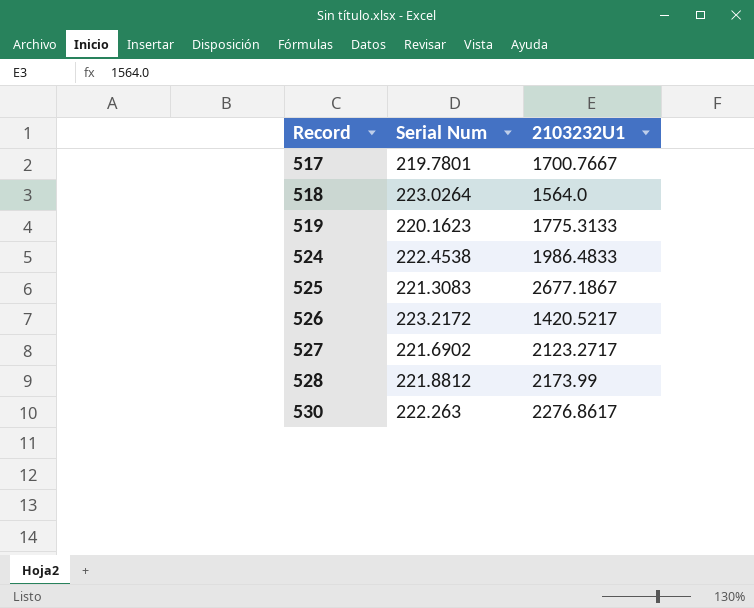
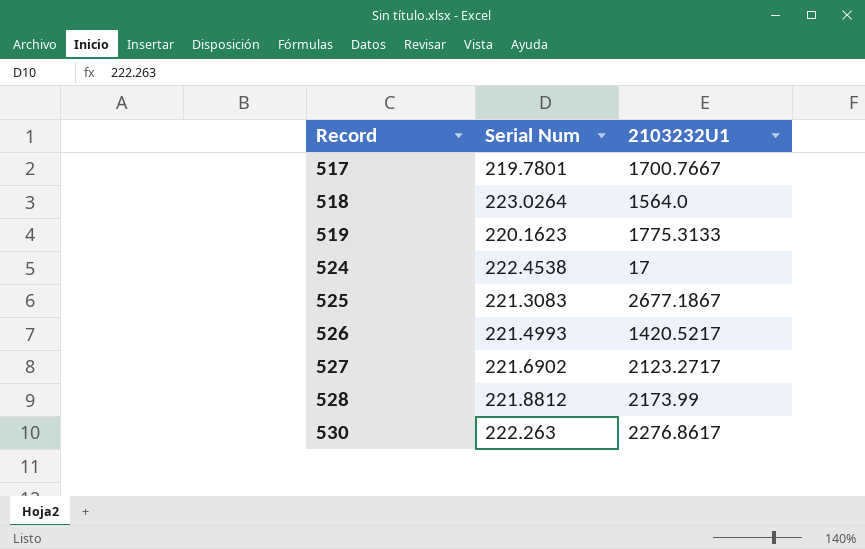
524 | 2103232U1: 1986.4833 -> 17
526 | Serial Num: 223.2172 -> 221.4993

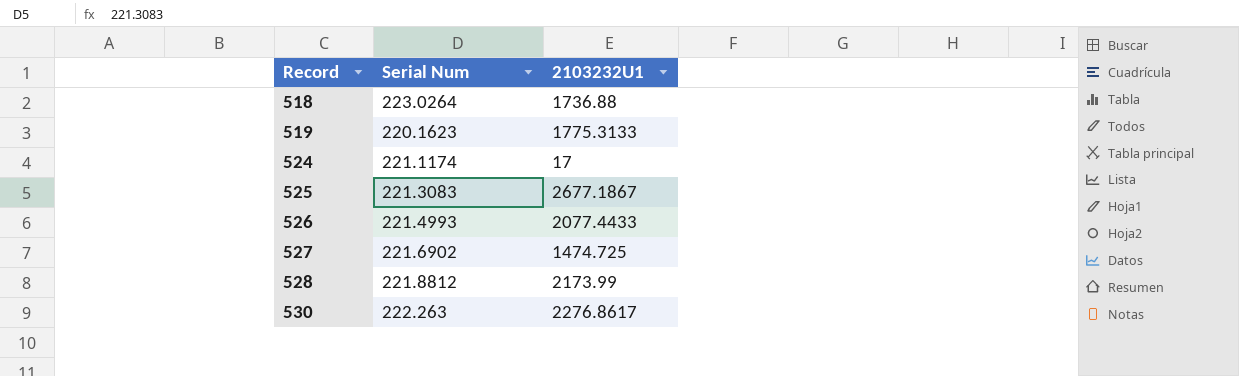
row 517: 219.7801 | 1700.7667 -> none
518 | 2103232U1: 1564.0 -> 1736.88
524 | Serial Num: 222.4538 -> 221.1174
526 | 2103232U1: 1420.5217 -> 2077.4433
527 | 2103232U1: 2123.2717 -> 1474.725

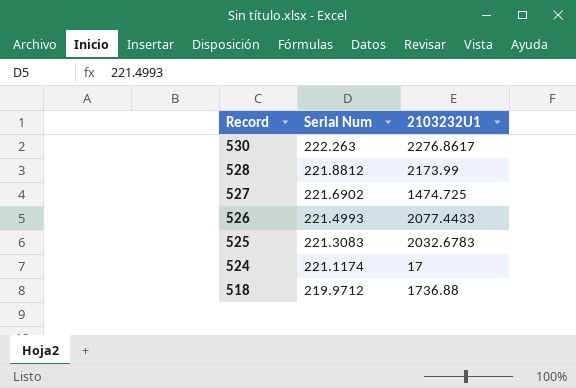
row order: Record ascending -> Record descending
row 519: 220.1623 | 1775.3133 -> none
525 | 2103232U1: 2677.1867 -> 2032.6783
518 | Serial Num: 223.0264 -> 219.9712

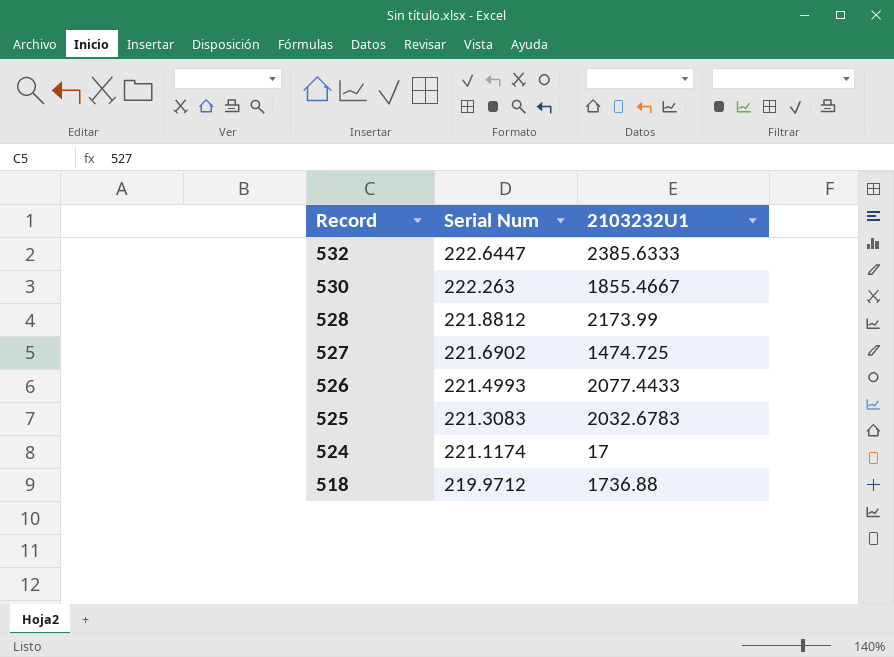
row 532: none -> 222.6447 | 2385.6333
530 | 2103232U1: 2276.8617 -> 1855.4667

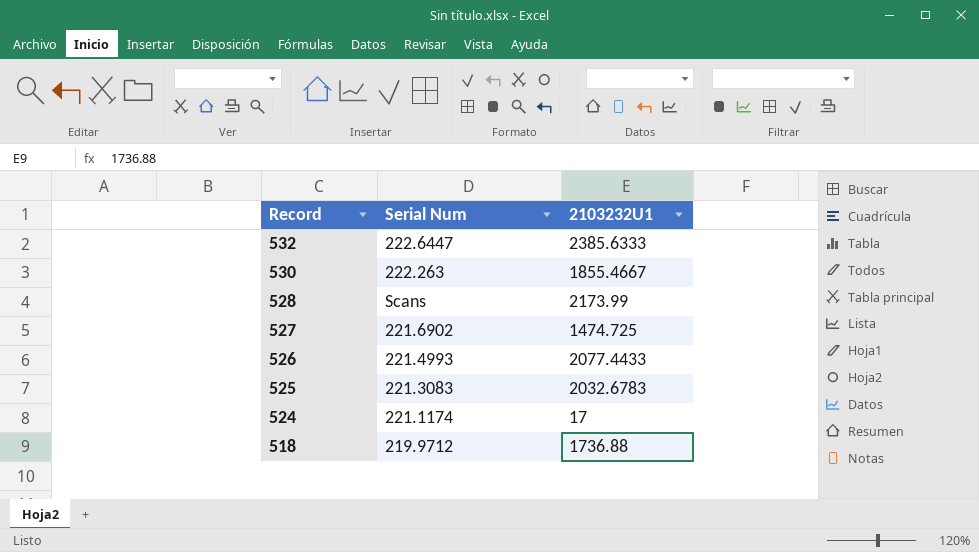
528 | Serial Num: 221.8812 -> Scans

